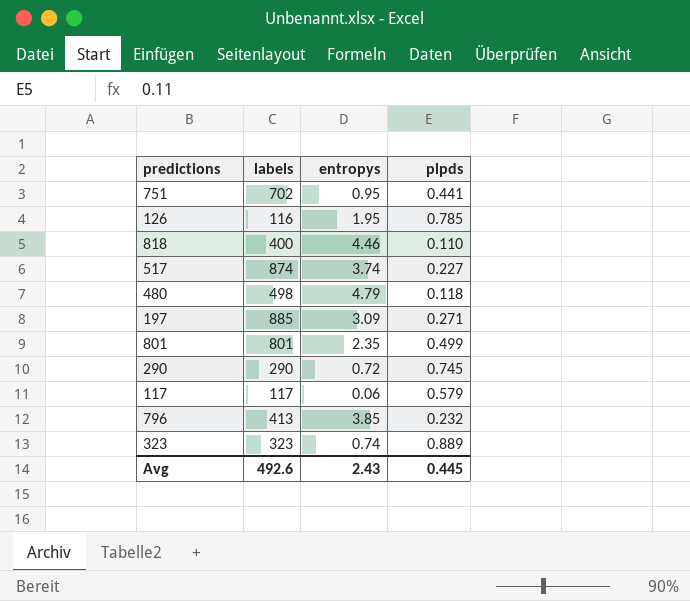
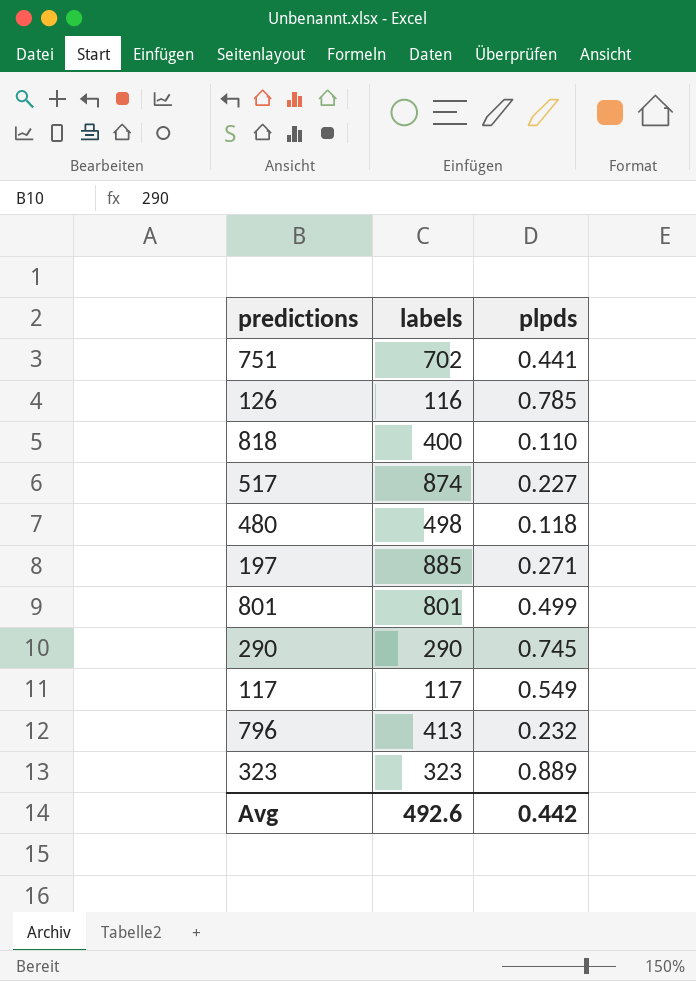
column entropys | position: 3 -> none
117 | plpds: 0.579 -> 0.549
Avg | plpds: 0.445 -> 0.442

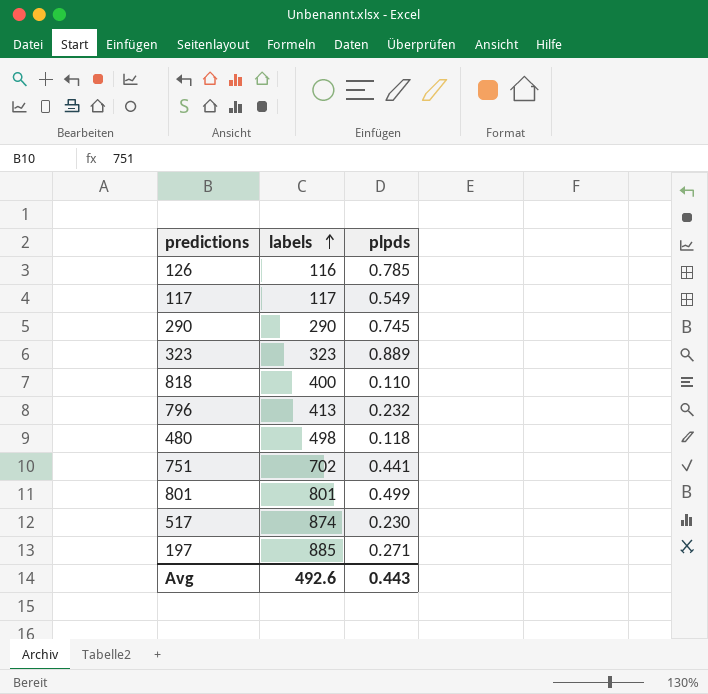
row order: none -> labels ascending
517 | plpds: 0.227 -> 0.230
Avg | plpds: 0.442 -> 0.443

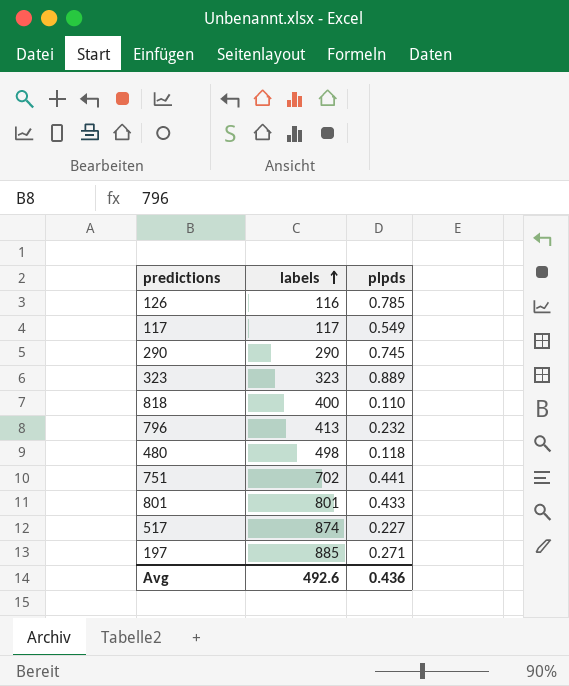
801 | plpds: 0.499 -> 0.433
517 | plpds: 0.230 -> 0.227
Avg | plpds: 0.443 -> 0.436

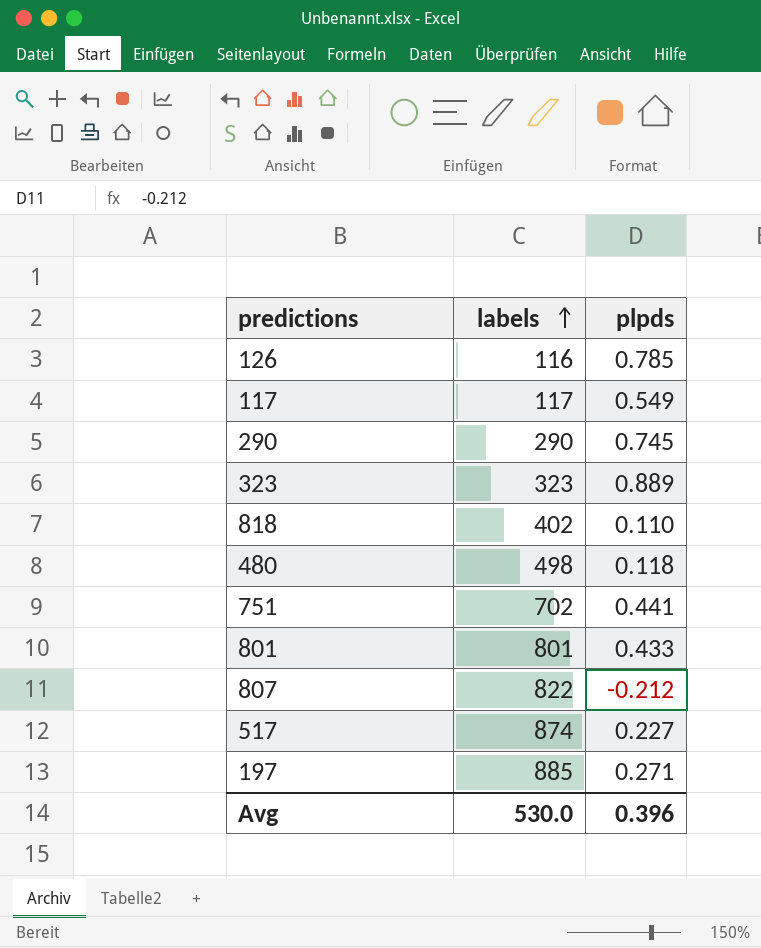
row 796: 413 | 0.232 -> none
818 | labels: 400 -> 402
row 807: none -> 822 | -0.212
Avg | labels: 492.6 -> 530.0
Avg | plpds: 0.436 -> 0.396

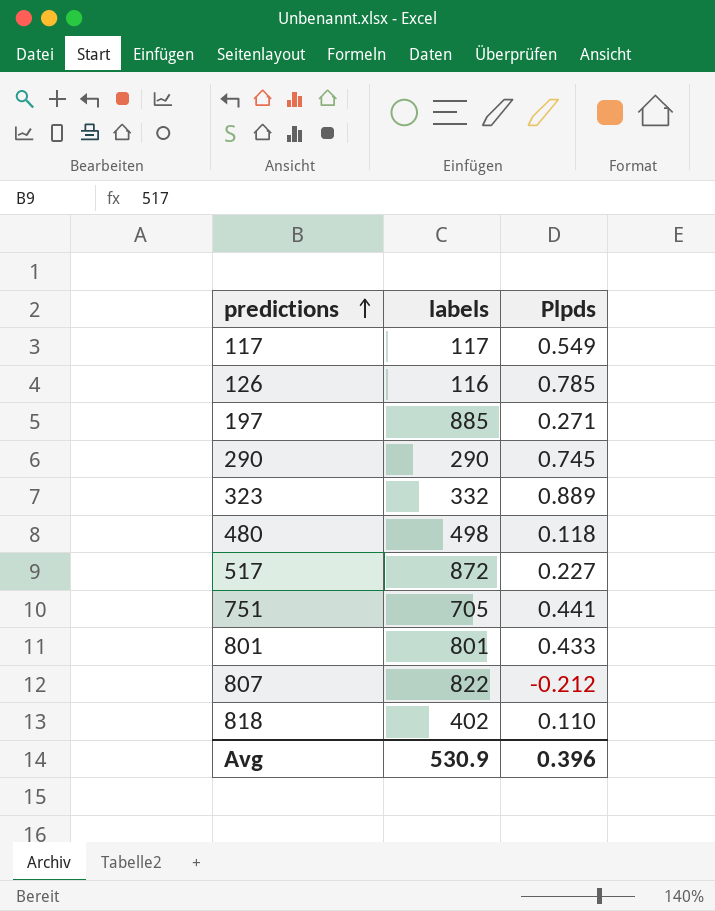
row order: labels ascending -> predictions ascending
column name: plpds -> Plpds
323 | labels: 323 -> 332
517 | labels: 874 -> 872
751 | labels: 702 -> 705
Avg | labels: 530.0 -> 530.9

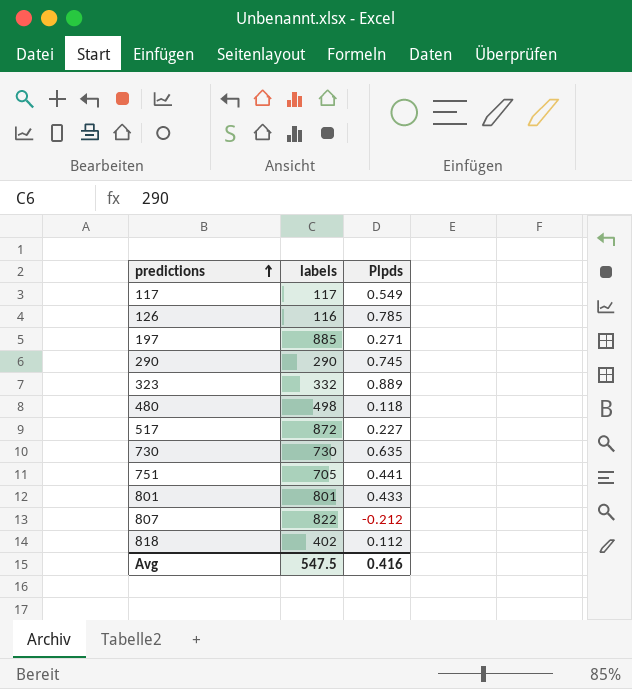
row 730: none -> 730 | 0.635
818 | Plpds: 0.110 -> 0.112
Avg | labels: 530.9 -> 547.5
Avg | Plpds: 0.396 -> 0.416

